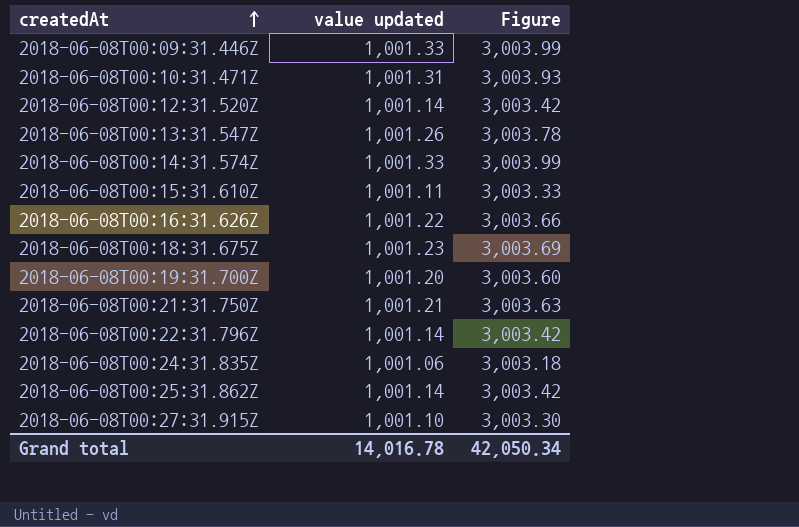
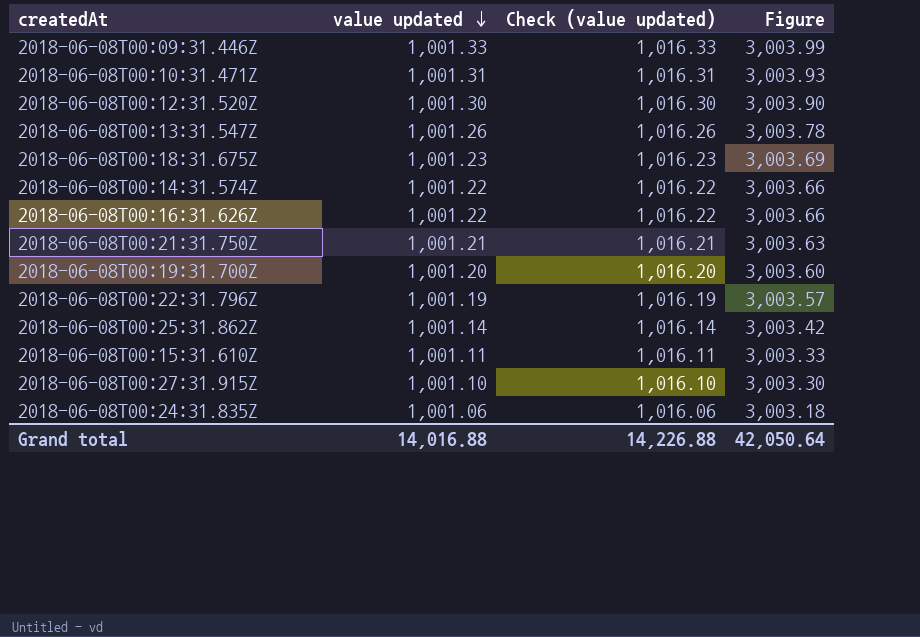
row order: createdAt ascending -> value updated descending
column Check (value updated) | formula: none -> [value updated] + 15
2018-06-08T00:12:31.520Z | value updated: 1,001.14 -> 1,001.30
2018-06-08T00:12:31.520Z | Figure: 3,003.42 -> 3,003.90
2018-06-08T00:14:31.574Z | value updated: 1,001.33 -> 1,001.22
2018-06-08T00:14:31.574Z | Figure: 3,003.99 -> 3,003.66
2018-06-08T00:22:31.796Z | value updated: 1,001.14 -> 1,001.19
2018-06-08T00:22:31.796Z | Figure: 3,003.42 -> 3,003.57
Grand total | value updated: 14,016.78 -> 14,016.88
Grand total | Figure: 42,050.34 -> 42,050.64

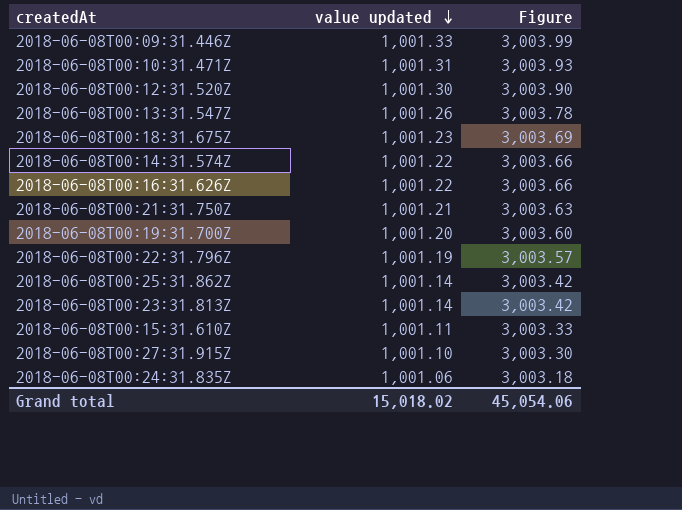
column Check (value updated) | formula: [value updated] + 15 -> none
row 2018-06-08T00:23:31.813Z: none -> 1,001.14 | 3,003.42
Grand total | value updated: 14,016.88 -> 15,018.02
Grand total | Figure: 42,050.64 -> 45,054.06

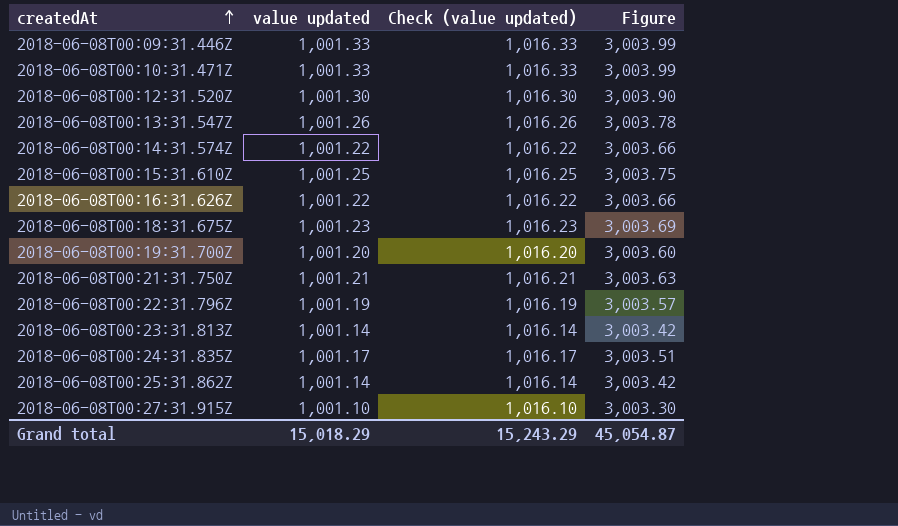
row order: value updated descending -> createdAt ascending
column Check (value updated) | formula: none -> [value updated] + 15
2018-06-08T00:10:31.471Z | value updated: 1,001.31 -> 1,001.33
2018-06-08T00:10:31.471Z | Figure: 3,003.93 -> 3,003.99
2018-06-08T00:15:31.610Z | value updated: 1,001.11 -> 1,001.25
2018-06-08T00:15:31.610Z | Figure: 3,003.33 -> 3,003.75
2018-06-08T00:24:31.835Z | value updated: 1,001.06 -> 1,001.17
2018-06-08T00:24:31.835Z | Figure: 3,003.18 -> 3,003.51
Grand total | value updated: 15,018.02 -> 15,018.29
Grand total | Figure: 45,054.06 -> 45,054.87

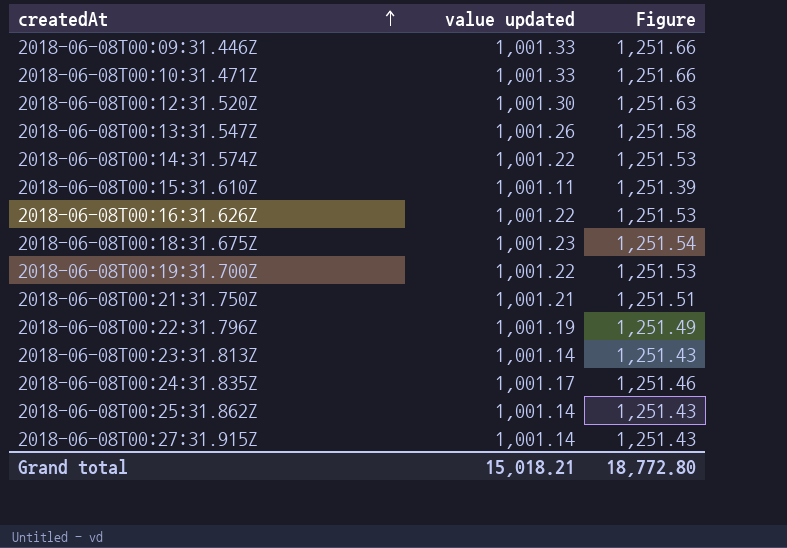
column Check (value updated) | formula: [value updated] + 15 -> none
column Figure | formula: [value updated] * 3 -> [value updated] * 1.25
2018-06-08T00:15:31.610Z | value updated: 1,001.25 -> 1,001.11
2018-06-08T00:19:31.700Z | value updated: 1,001.20 -> 1,001.22
2018-06-08T00:27:31.915Z | value updated: 1,001.10 -> 1,001.14
Grand total | value updated: 15,018.29 -> 15,018.21
Grand total | Figure: 45,054.87 -> 18,772.80

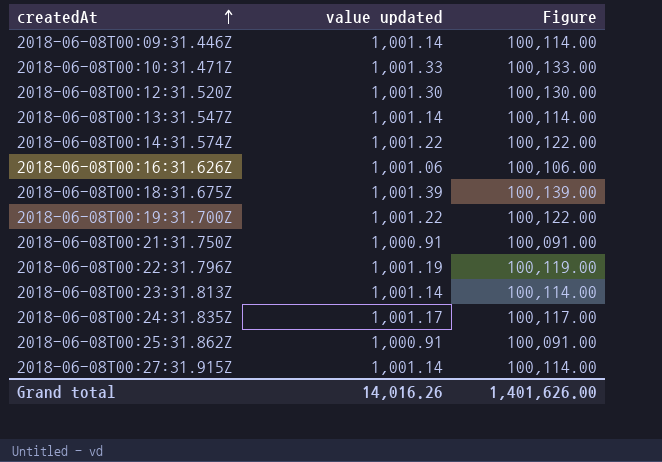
column Figure | formula: [value updated] * 1.25 -> [value updated] * 100
row 2018-06-08T00:15:31.610Z: 1,001.11 | 1,251.39 -> none
2018-06-08T00:09:31.446Z | value updated: 1,001.33 -> 1,001.14
2018-06-08T00:13:31.547Z | value updated: 1,001.26 -> 1,001.14
2018-06-08T00:16:31.626Z | value updated: 1,001.22 -> 1,001.06
2018-06-08T00:18:31.675Z | value updated: 1,001.23 -> 1,001.39
2018-06-08T00:21:31.750Z | value updated: 1,001.21 -> 1,000.91
2018-06-08T00:25:31.862Z | value updated: 1,001.14 -> 1,000.91
Grand total | value updated: 15,018.21 -> 14,016.26
Grand total | Figure: 18,772.80 -> 1,401,626.00

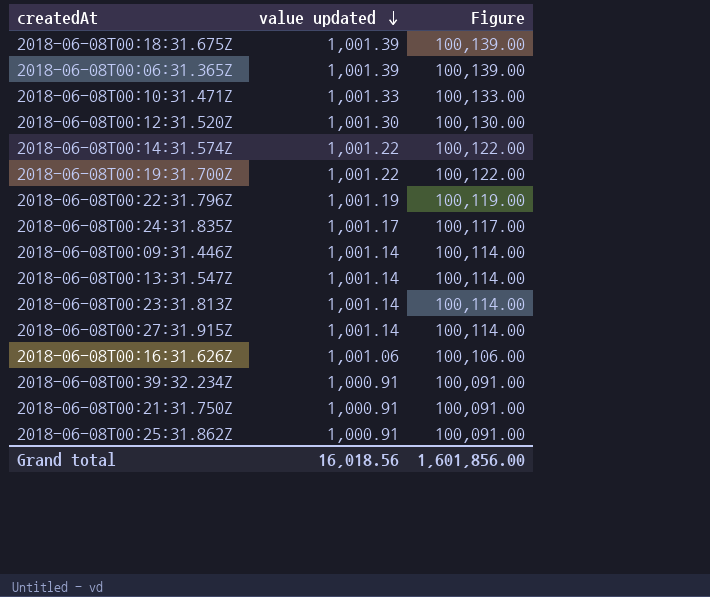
row order: createdAt ascending -> value updated descending
row 2018-06-08T00:06:31.365Z: none -> 1,001.39 | 100,139.00
row 2018-06-08T00:39:32.234Z: none -> 1,000.91 | 100,091.00
Grand total | value updated: 14,016.26 -> 16,018.56
Grand total | Figure: 1,401,626.00 -> 1,601,856.00

